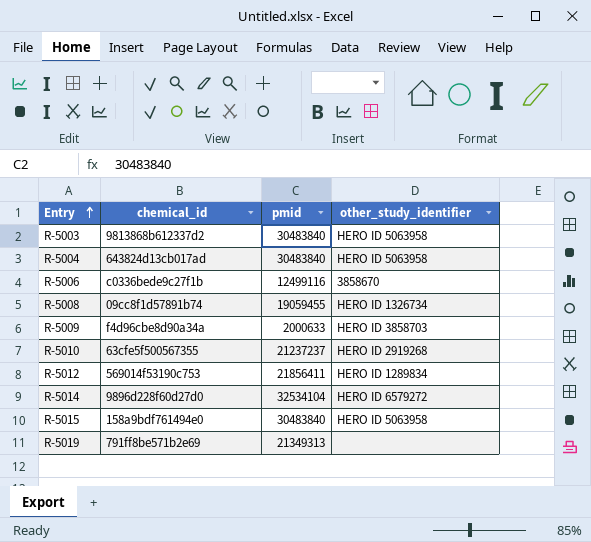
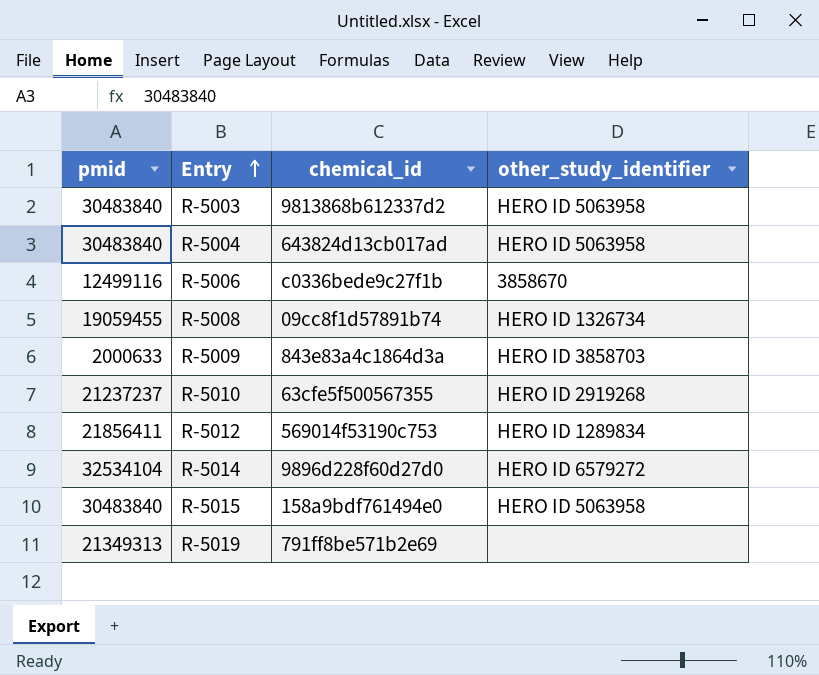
column pmid | position: 3 -> 1
R-5009 | chemical_id: f4d96cbe8d90a34a -> 843e83a4c1864d3a

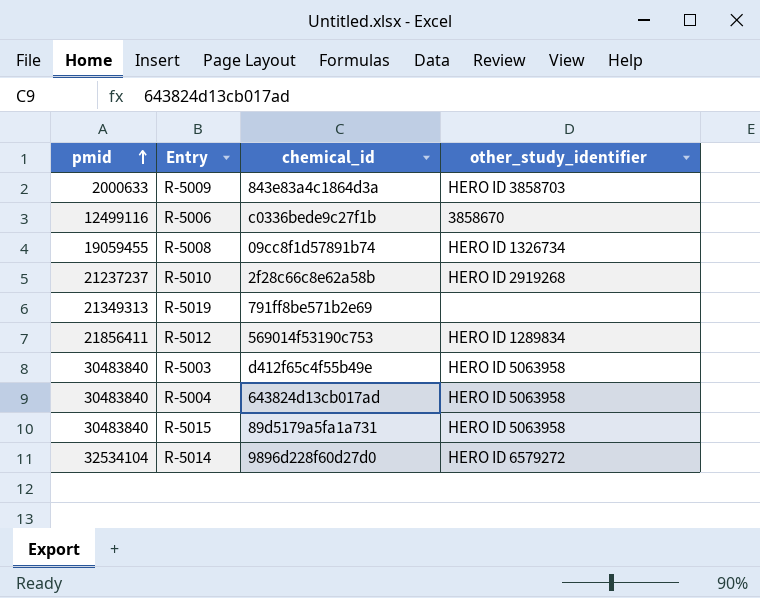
row order: Entry ascending -> pmid ascending
R-5010 | chemical_id: 63cfe5f500567355 -> 2f28c66c8e62a58b
R-5003 | chemical_id: 9813868b612337d2 -> d412f65c4f55b49e
R-5015 | chemical_id: 158a9bdf761494e0 -> 89d5179a5fa1a731

